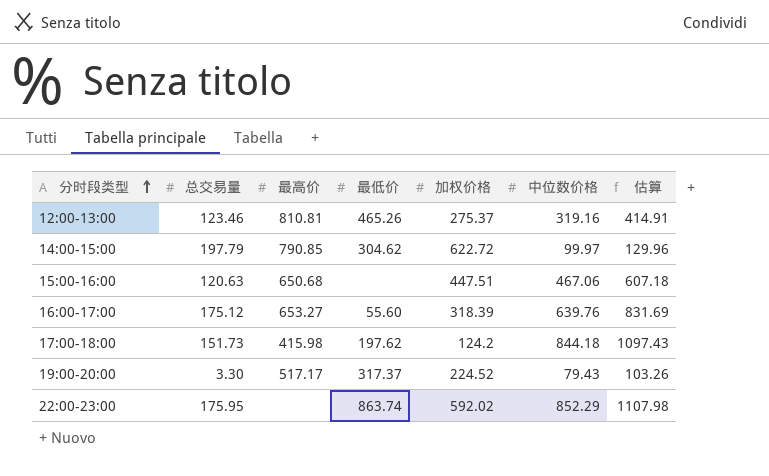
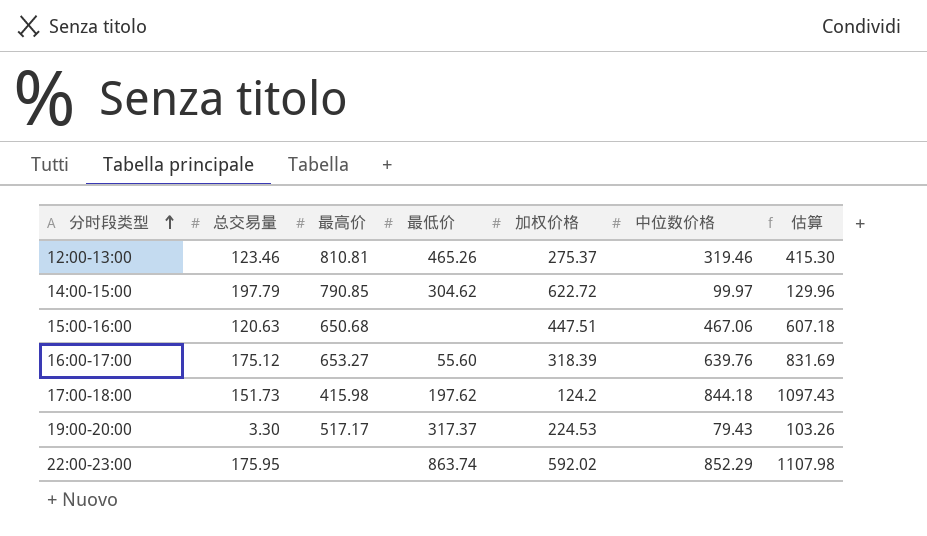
12:00-13:00 | 中位数价格: 319.16 -> 319.46
12:00-13:00 | 估算: 414.91 -> 415.30
19:00-20:00 | 加权价格: 224.52 -> 224.53

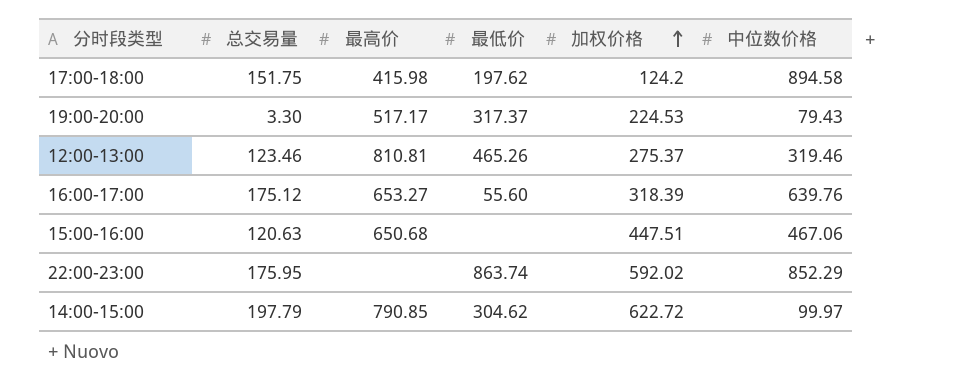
row order: 分时段类型 ascending -> 加权价格 ascending
column 估算 | formula: [中位数价格] * 1.3 -> none
17:00-18:00 | 总交易量: 151.73 -> 151.75
17:00-18:00 | 中位数价格: 844.18 -> 894.58

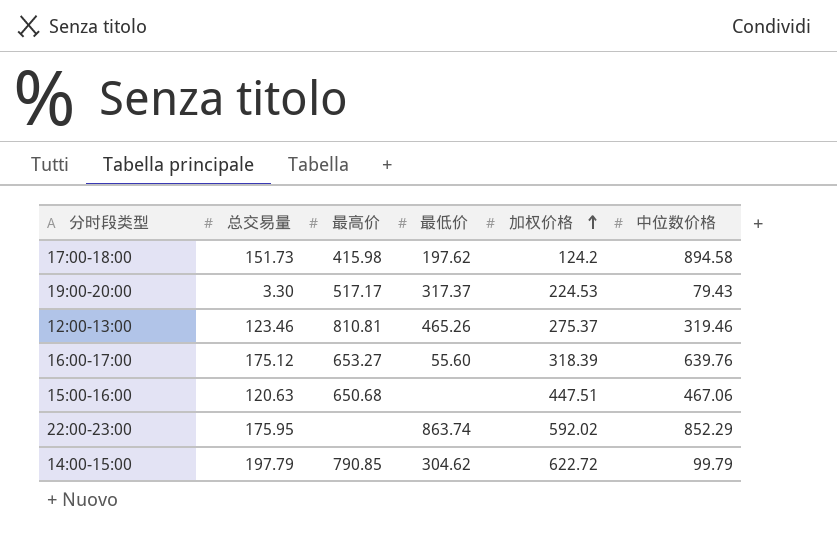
17:00-18:00 | 总交易量: 151.75 -> 151.73
14:00-15:00 | 中位数价格: 99.97 -> 99.79

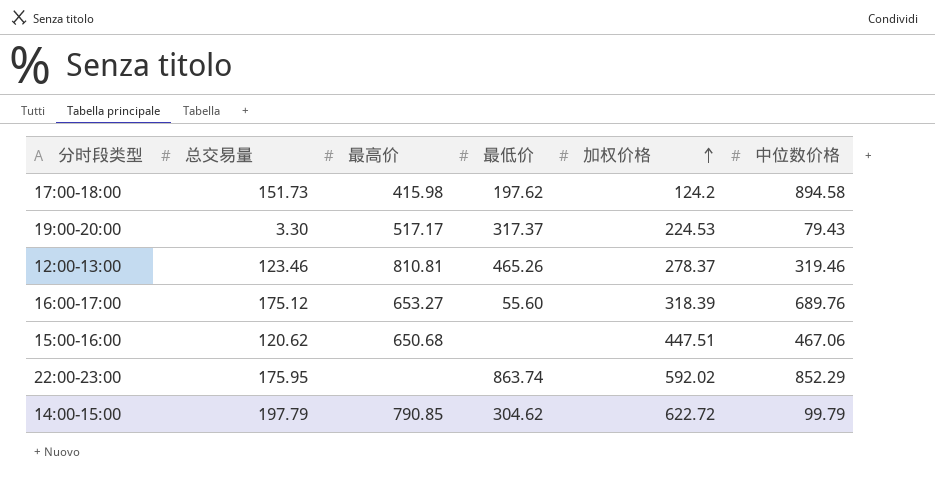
12:00-13:00 | 加权价格: 275.37 -> 278.37
16:00-17:00 | 中位数价格: 639.76 -> 689.76
15:00-16:00 | 总交易量: 120.63 -> 120.62

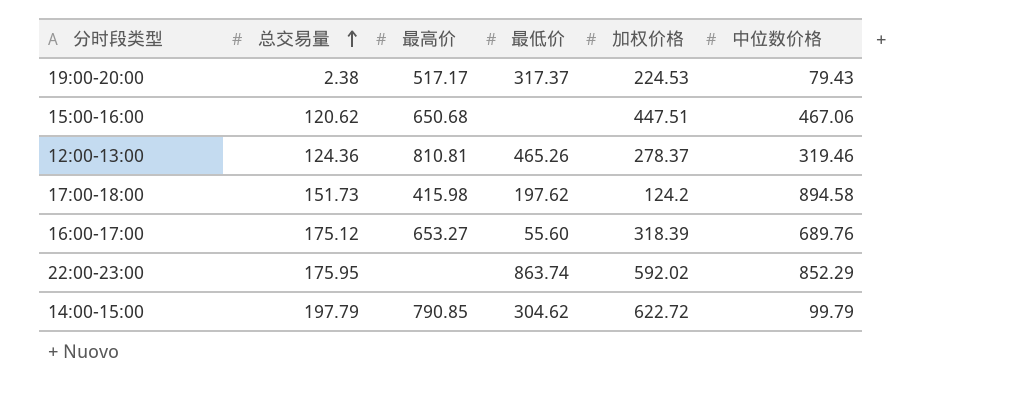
row order: 加权价格 ascending -> 总交易量 ascending
19:00-20:00 | 总交易量: 3.30 -> 2.38
12:00-13:00 | 总交易量: 123.46 -> 124.36

